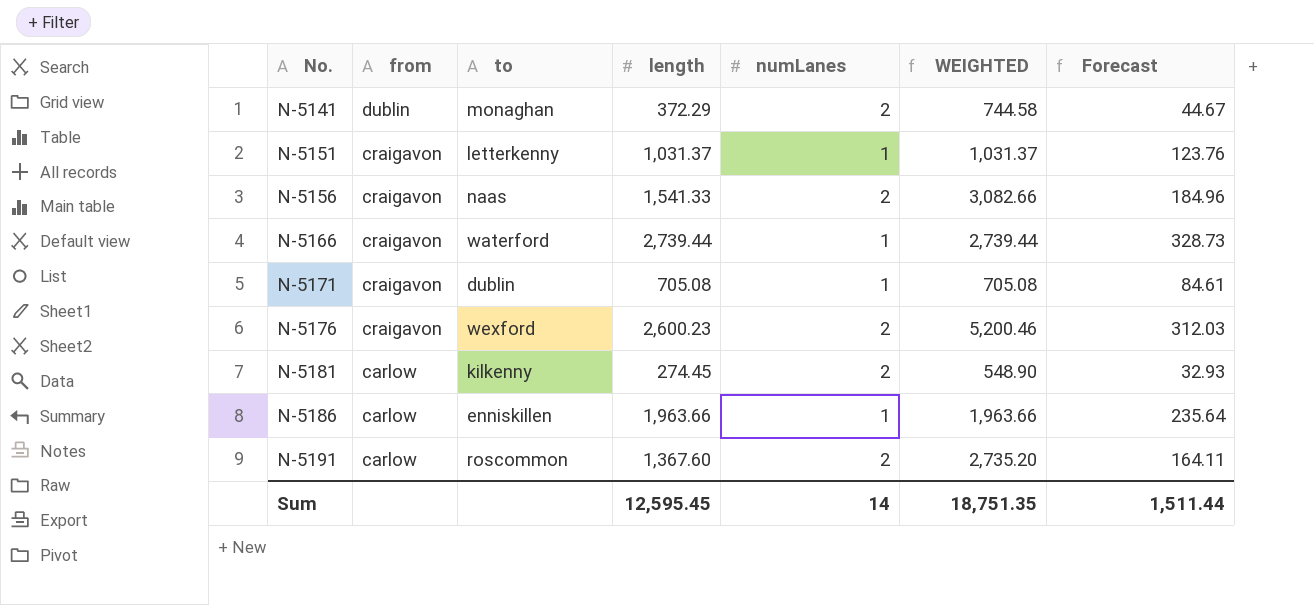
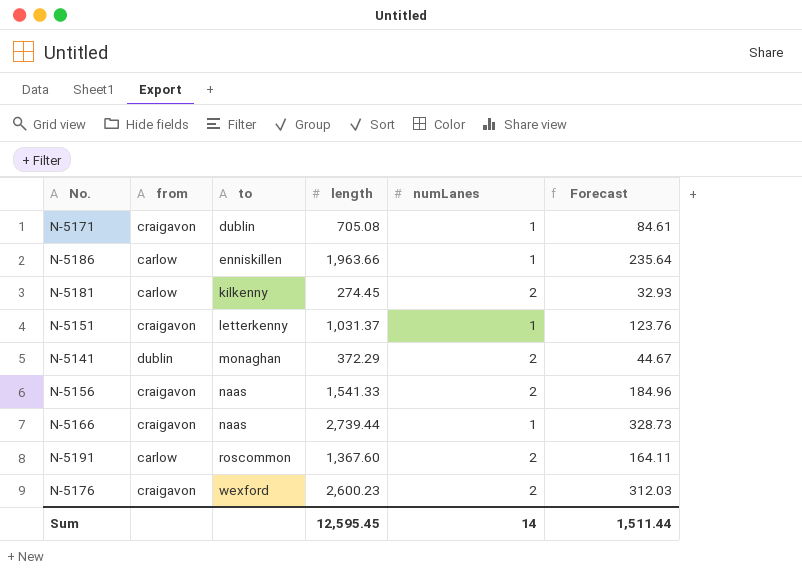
row order: No. ascending -> to ascending
column WEIGHTED | formula: [length] * [numLanes] -> none
N-5166 | to: waterford -> naas

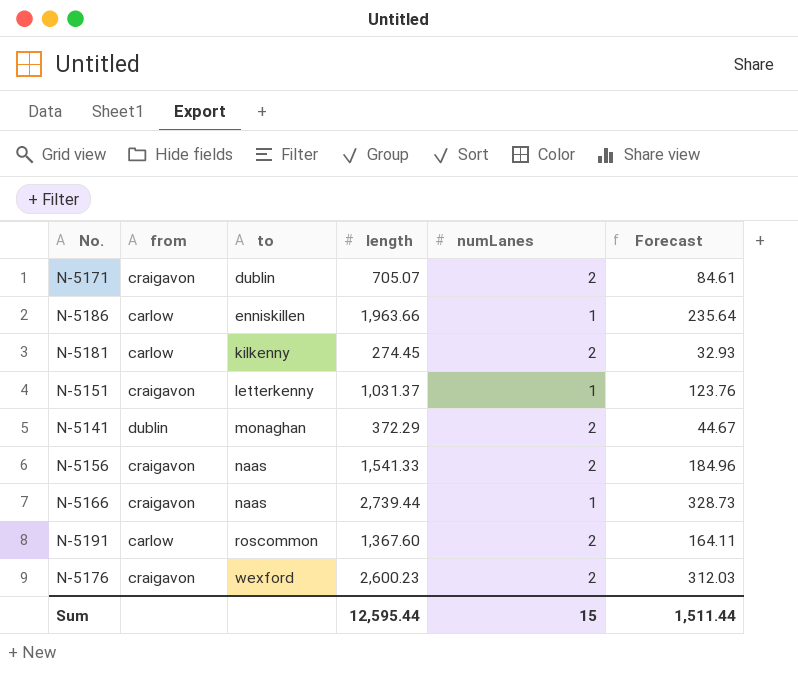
N-5171 | length: 705.08 -> 705.07
N-5171 | numLanes: 1 -> 2
Sum | length: 12,595.45 -> 12,595.44
Sum | numLanes: 14 -> 15

